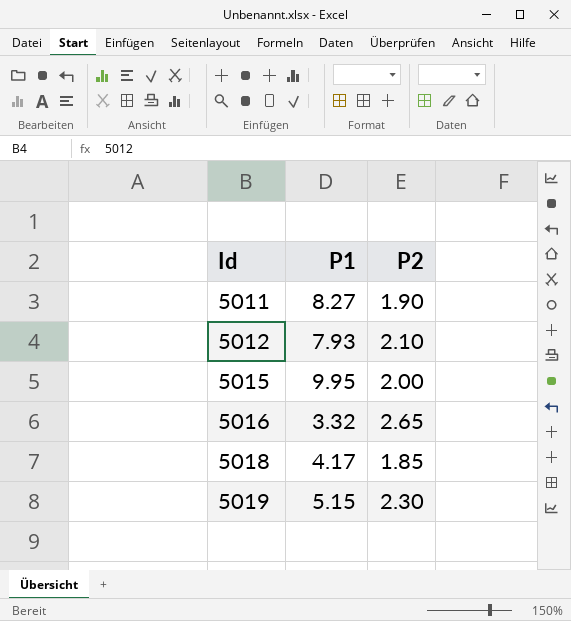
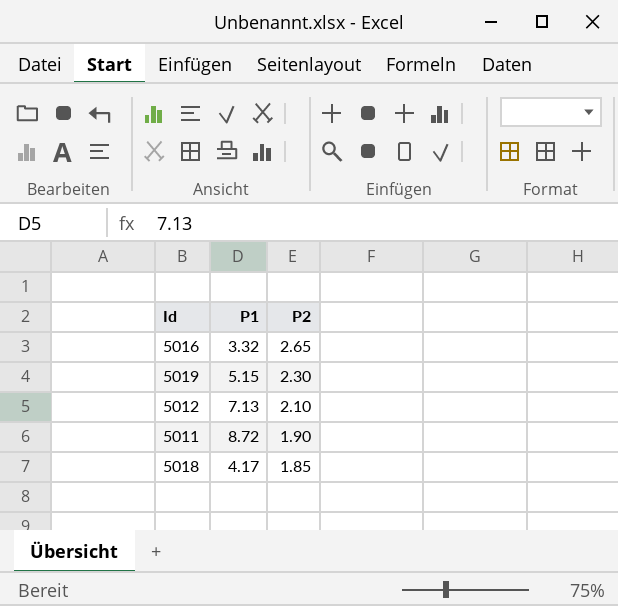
row order: Id ascending -> P2 descending
row 5015: 9.95 | 2.00 -> none
5012 | P1: 7.93 -> 7.13
5011 | P1: 8.27 -> 8.72

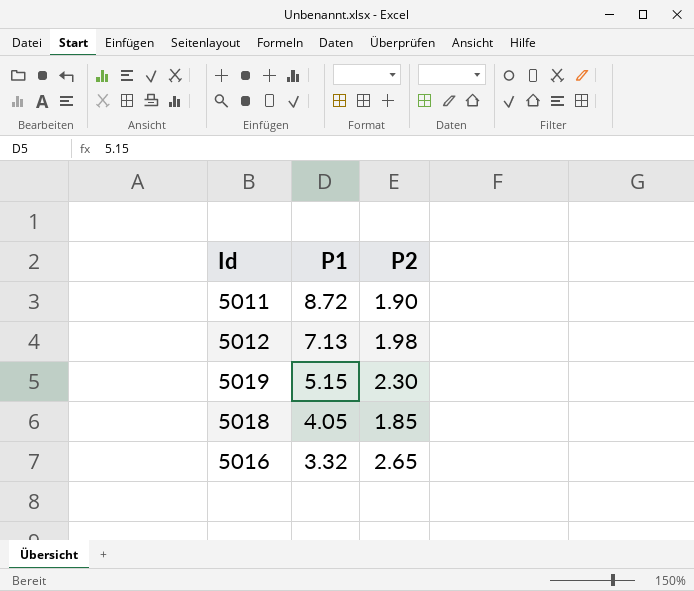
row order: P2 descending -> P1 descending
5012 | P2: 2.10 -> 1.98
5018 | P1: 4.17 -> 4.05

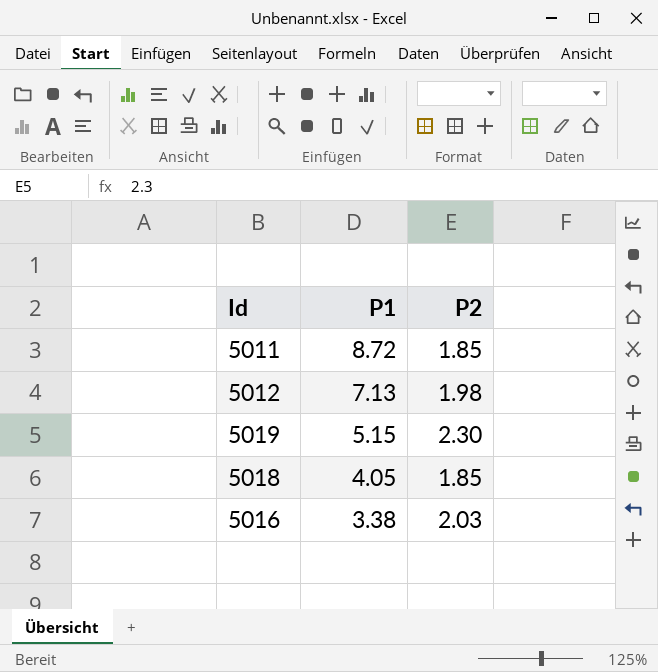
5011 | P2: 1.90 -> 1.85
5016 | P1: 3.32 -> 3.38
5016 | P2: 2.65 -> 2.03

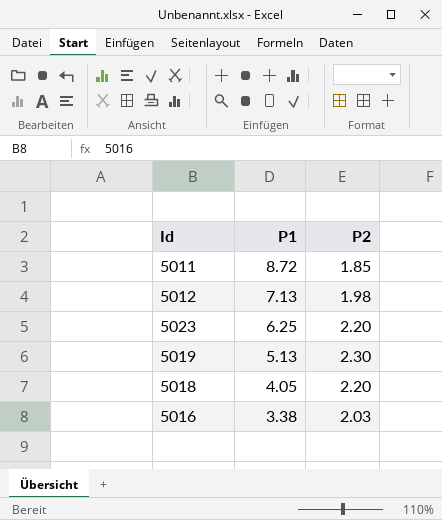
row 5023: none -> 6.25 | 2.20
5019 | P1: 5.15 -> 5.13
5018 | P2: 1.85 -> 2.20

